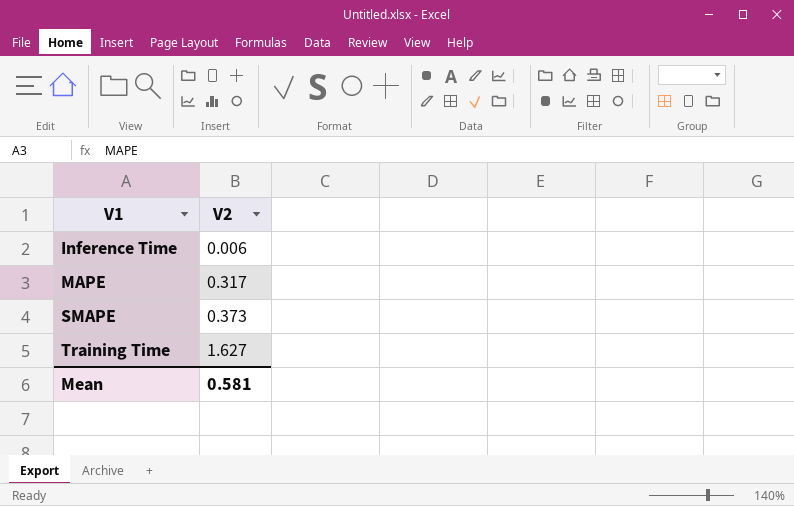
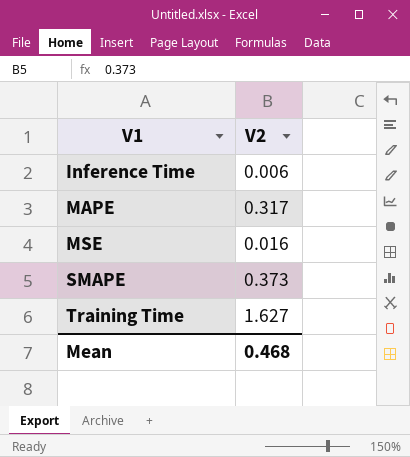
row MSE: none -> 0.016
Mean | V2: 0.581 -> 0.468

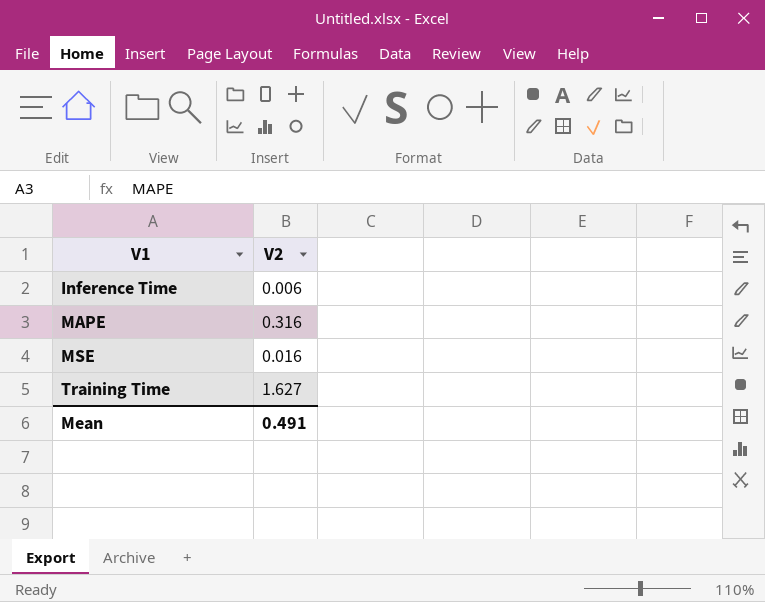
row SMAPE: 0.373 -> none
MAPE | V2: 0.317 -> 0.316
Mean | V2: 0.468 -> 0.491

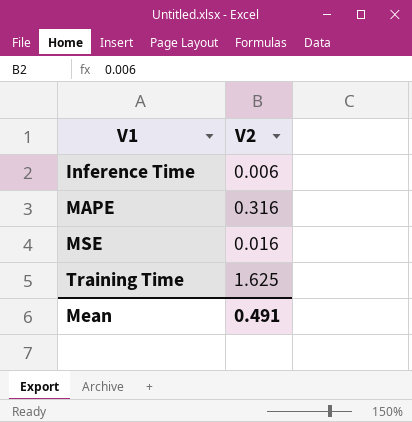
Training Time | V2: 1.627 -> 1.625

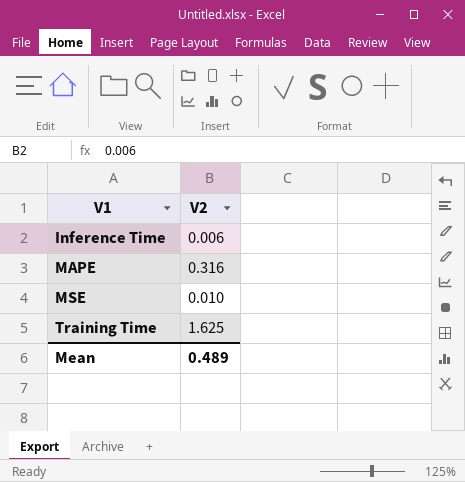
MSE | V2: 0.016 -> 0.010
Mean | V2: 0.491 -> 0.489

